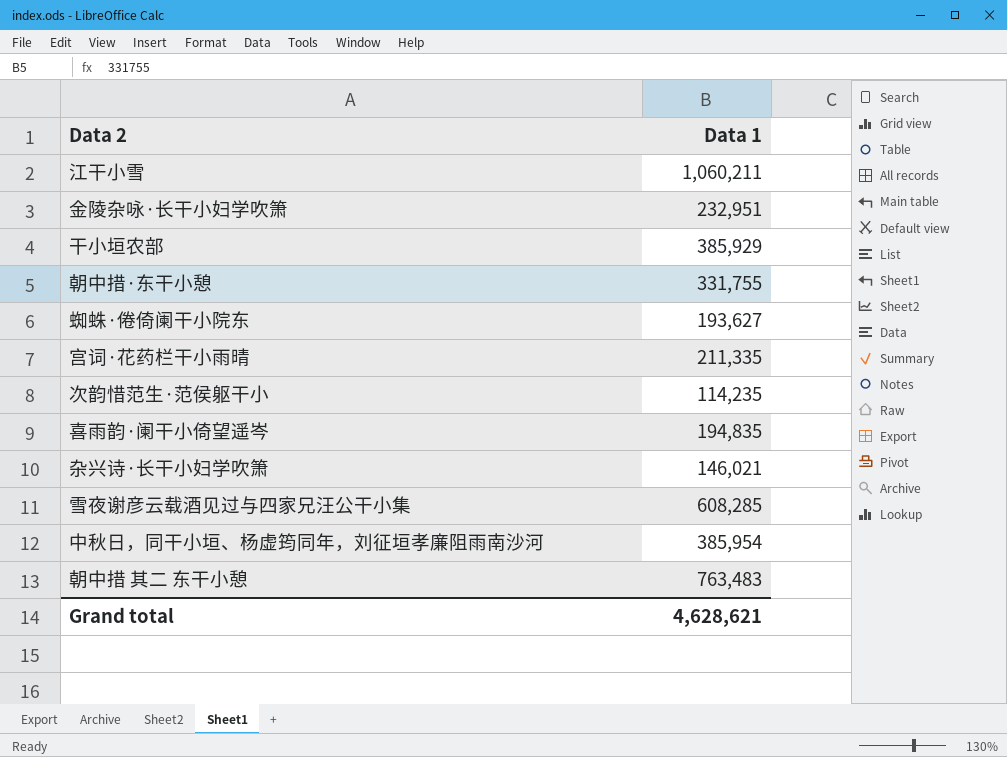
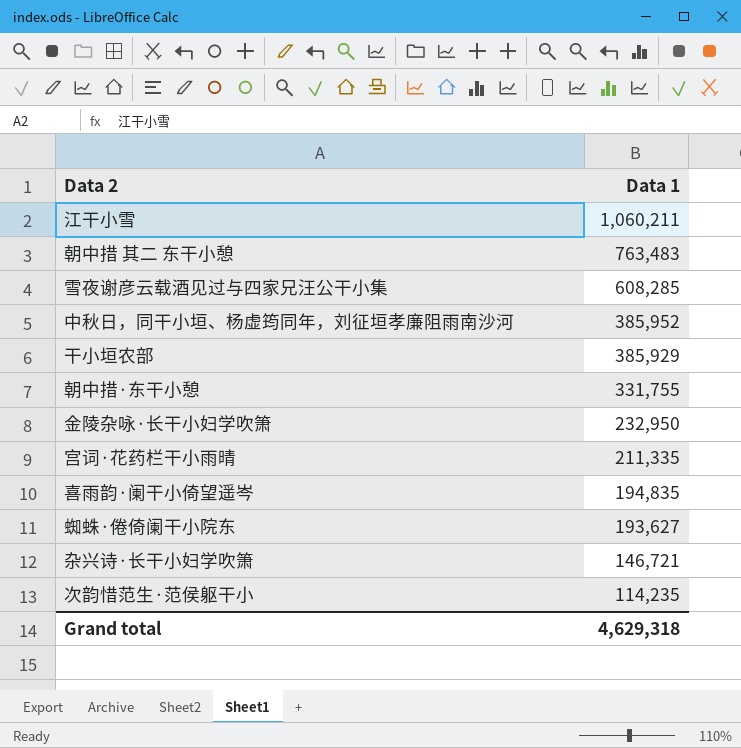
row order: none -> Data 1 descending
中秋日，同干小垣、杨虚筠同年，刘征垣孝廉阻雨南沙河 | Data 1: 385,954 -> 385,952
金陵杂咏·长干小妇学吹箫 | Data 1: 232,951 -> 232,950
杂兴诗·长干小妇学吹箫 | Data 1: 146,021 -> 146,721
Grand total | Data 1: 4,628,621 -> 4,629,318

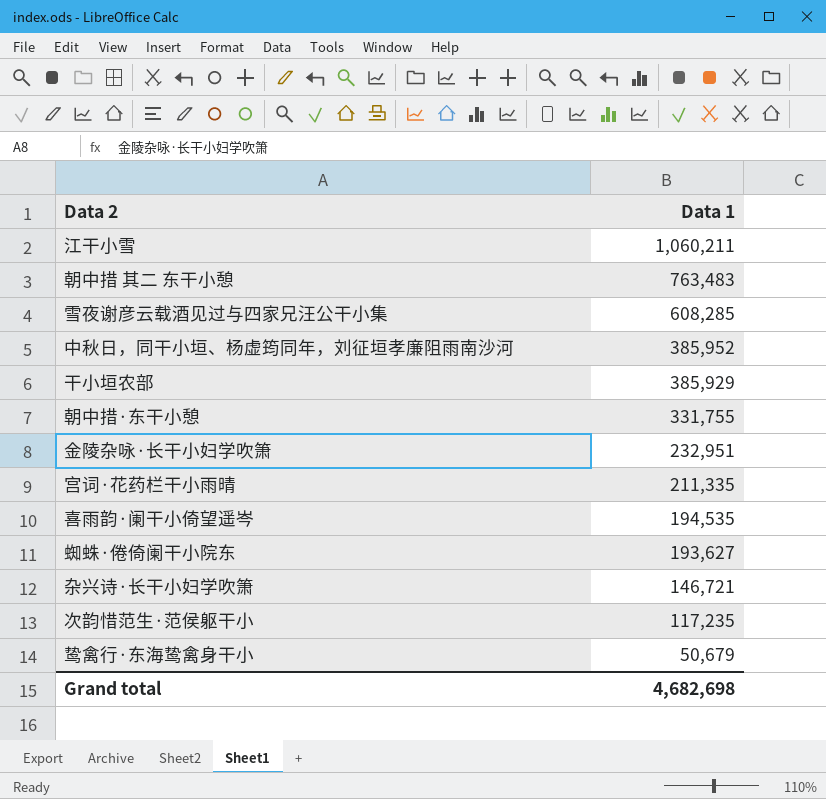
金陵杂咏·长干小妇学吹箫 | Data 1: 232,950 -> 232,951
喜雨韵·阑干小倚望遥岑 | Data 1: 194,835 -> 194,535
次韵惜范生·范侯躯干小 | Data 1: 114,235 -> 117,235
row 鸷禽行·东海鸷禽身干小: none -> 50,679
Grand total | Data 1: 4,629,318 -> 4,682,698

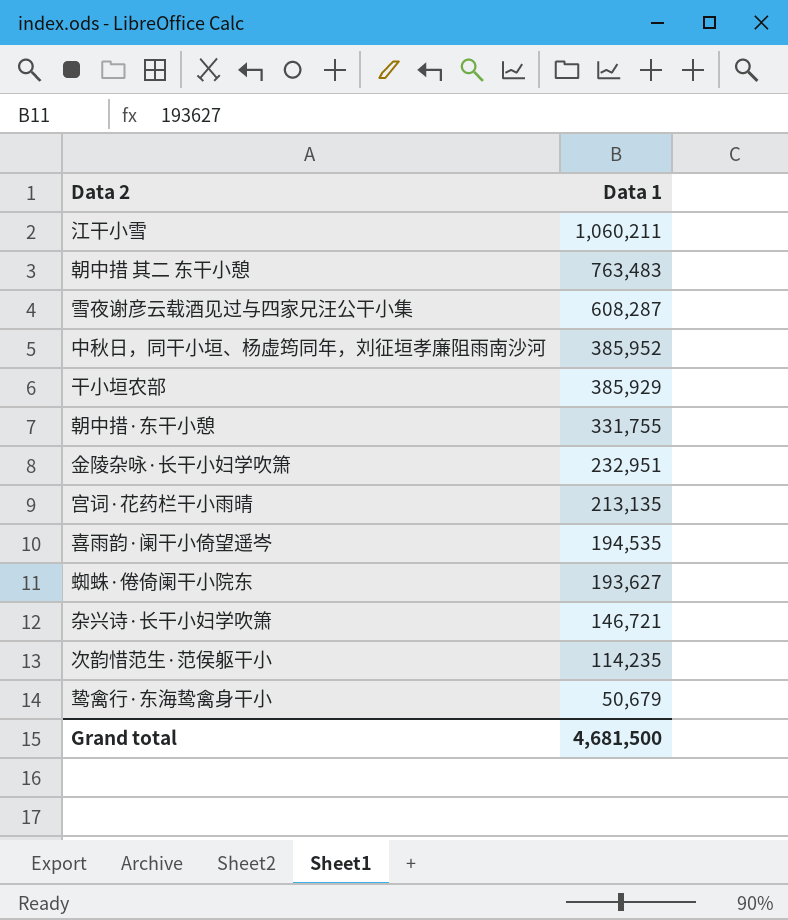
雪夜谢彦云载酒见过与四家兄汪公干小集 | Data 1: 608,285 -> 608,287
宫词·花药栏干小雨晴 | Data 1: 211,335 -> 213,135
次韵惜范生·范侯躯干小 | Data 1: 117,235 -> 114,235
Grand total | Data 1: 4,682,698 -> 4,681,500

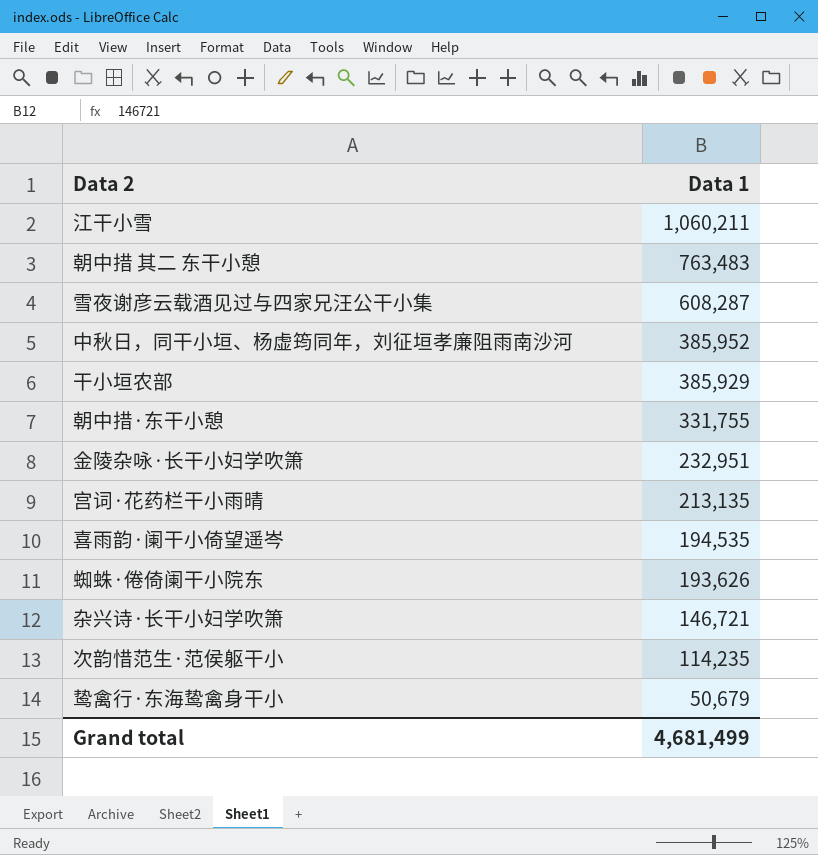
蜘蛛·倦倚阑干小院东 | Data 1: 193,627 -> 193,626
Grand total | Data 1: 4,681,500 -> 4,681,499

